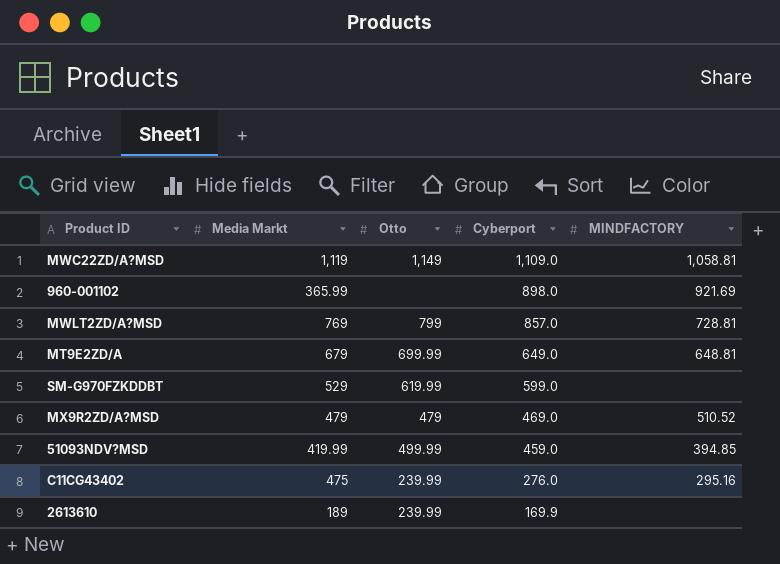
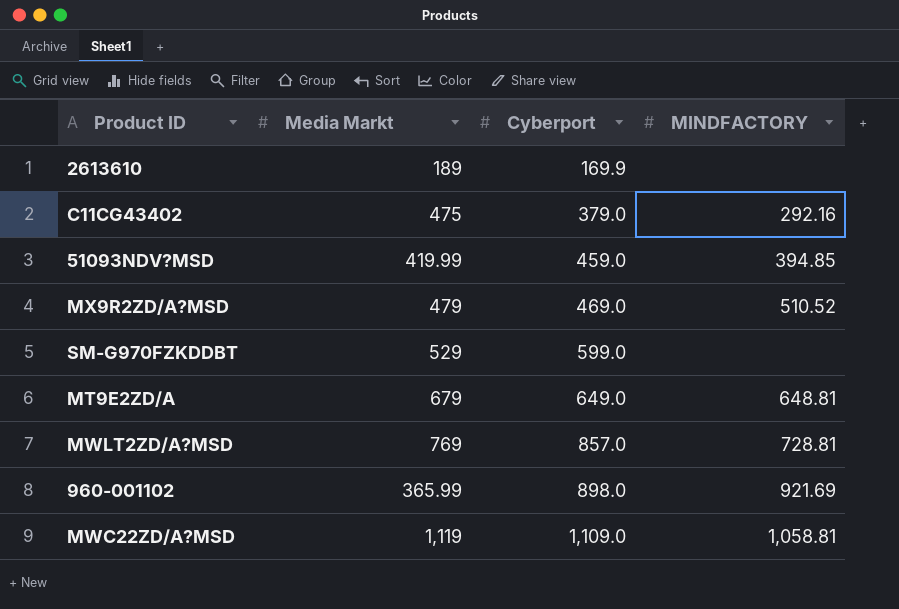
row order: Cyberport descending -> Cyberport ascending
column Otto | position: 3 -> none
C11CG43402 | Cyberport: 276.0 -> 379.0
C11CG43402 | MINDFACTORY: 295.16 -> 292.16

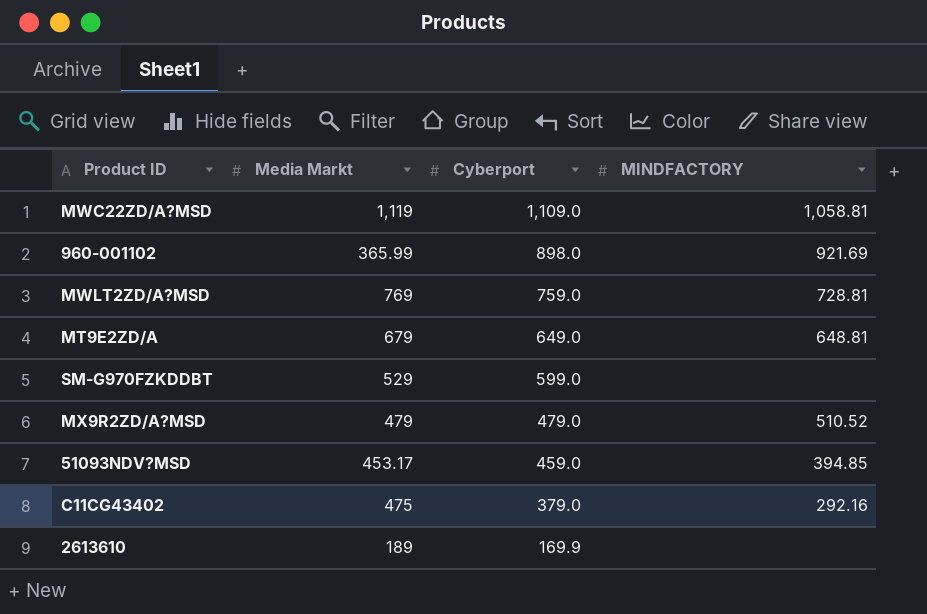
row order: Cyberport ascending -> Cyberport descending
MWLT2ZD/A?MSD | Cyberport: 857.0 -> 759.0
MX9R2ZD/A?MSD | Cyberport: 469.0 -> 479.0
51093NDV?MSD | Media Markt: 419.99 -> 453.17

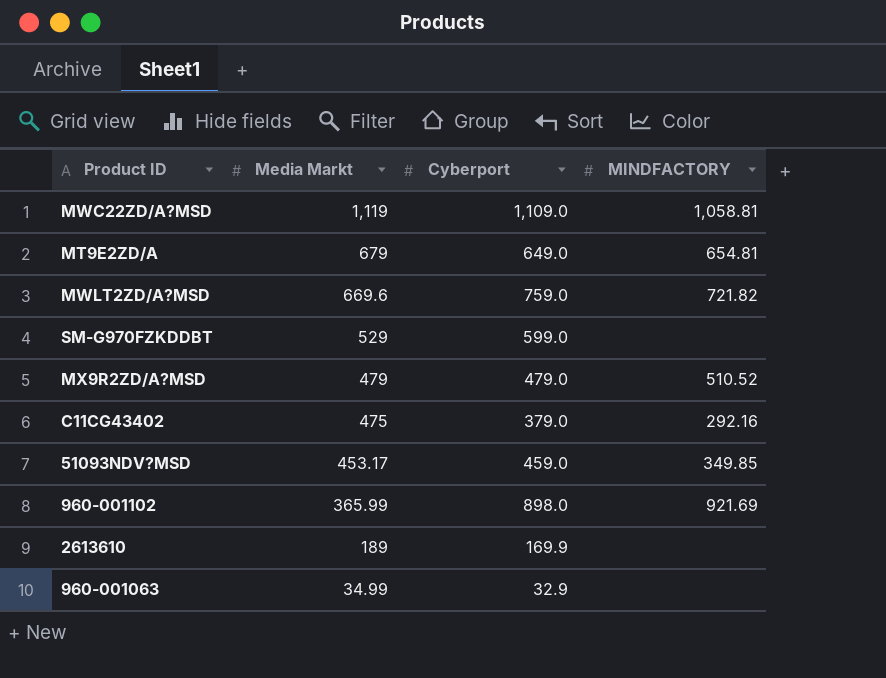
row order: Cyberport descending -> Media Markt descending
MT9E2ZD/A | MINDFACTORY: 648.81 -> 654.81
MWLT2ZD/A?MSD | Media Markt: 769 -> 669.6
MWLT2ZD/A?MSD | MINDFACTORY: 728.81 -> 721.82
51093NDV?MSD | MINDFACTORY: 394.85 -> 349.85
row 960-001063: none -> 34.99 | 32.9 | none

